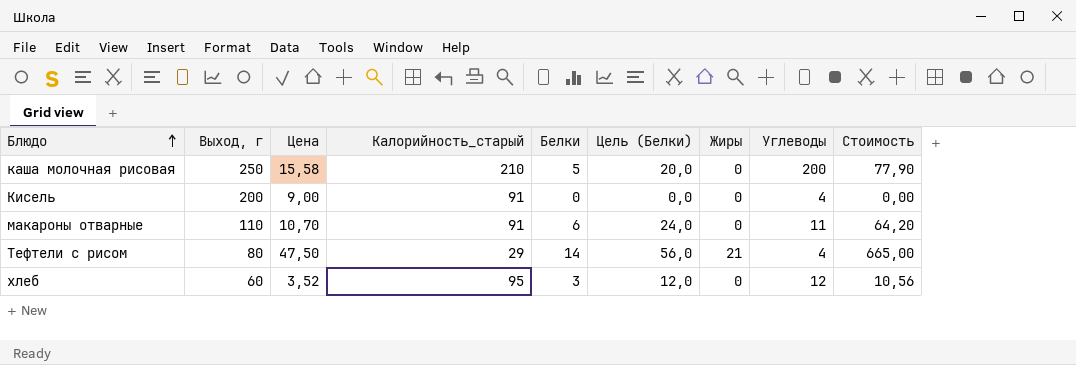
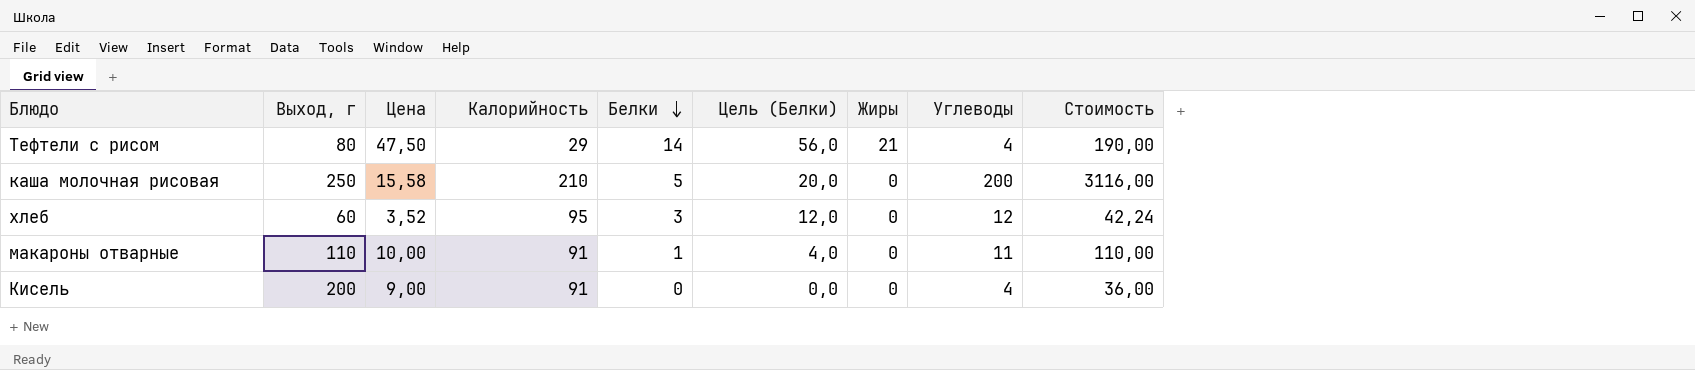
row order: Блюдо ascending -> Белки descending
column name: Калорийность_старый -> Калорийность
column Стоимость | formula: [Цена] * [Белки] -> [Цена] * [Углеводы]
макароны отварные | Цена: 10,70 -> 10,00
макароны отварные | Белки: 6 -> 1
макароны отварные | Цель (Белки): 24,0 -> 4,0

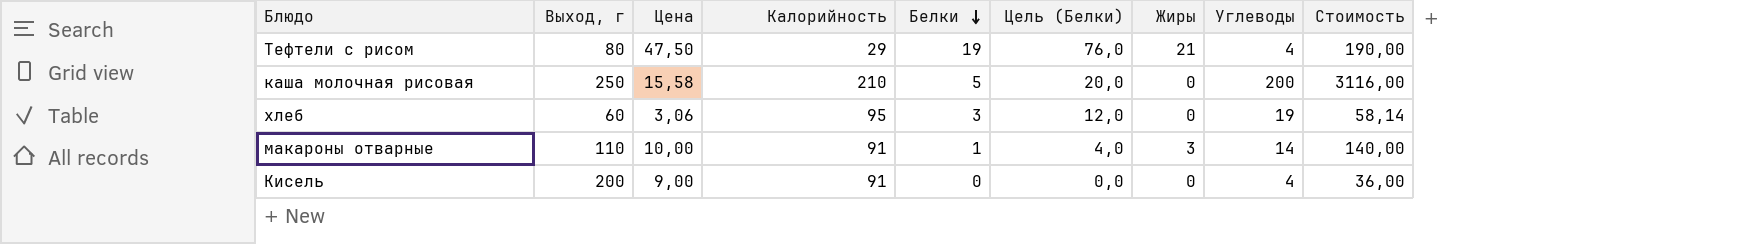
Тефтели с рисом | Белки: 14 -> 19
Тефтели с рисом | Цель (Белки): 56,0 -> 76,0
хлеб | Цена: 3,52 -> 3,06
хлеб | Углеводы: 12 -> 19
хлеб | Стоимость: 42,24 -> 58,14
макароны отварные | Жиры: 0 -> 3
макароны отварные | Углеводы: 11 -> 14
макароны отварные | Стоимость: 110,00 -> 140,00

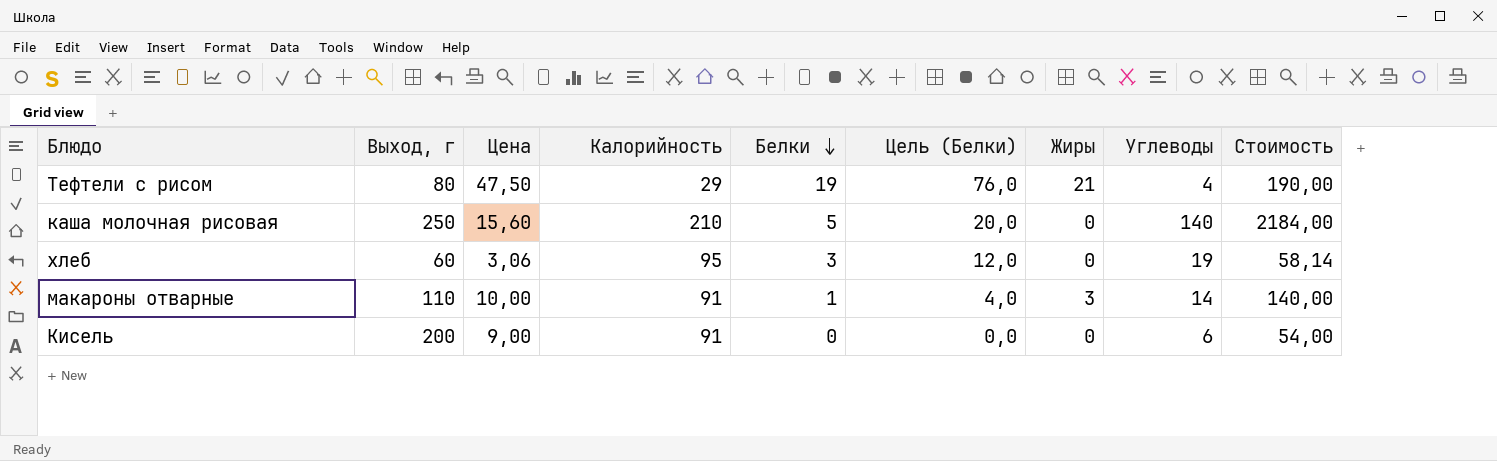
каша молочная рисовая | Цена: 15,58 -> 15,60
каша молочная рисовая | Углеводы: 200 -> 140
каша молочная рисовая | Стоимость: 3116,00 -> 2184,00
Кисель | Углеводы: 4 -> 6
Кисель | Стоимость: 36,00 -> 54,00

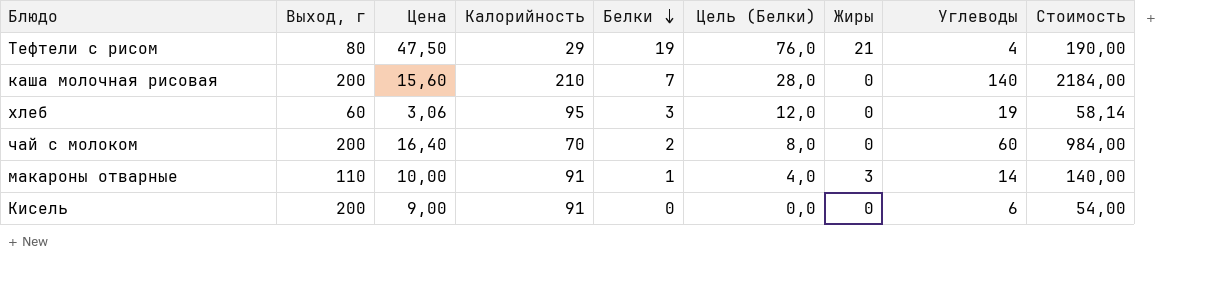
каша молочная рисовая | Выход, г: 250 -> 200
каша молочная рисовая | Белки: 5 -> 7
каша молочная рисовая | Цель (Белки): 20,0 -> 28,0
row чай с молоком: none -> 200 | 16,40 | 70 | 2 | 8,0 | 0 | 60 | 984,00

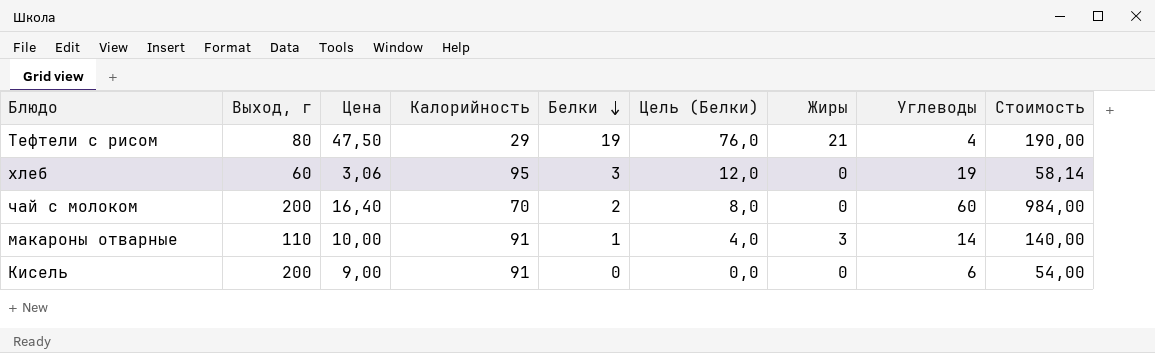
row каша молочная рисовая: 200 | 15,60 | 210 | 7 | 28,0 | 0 | 140 | 2184,00 -> none

